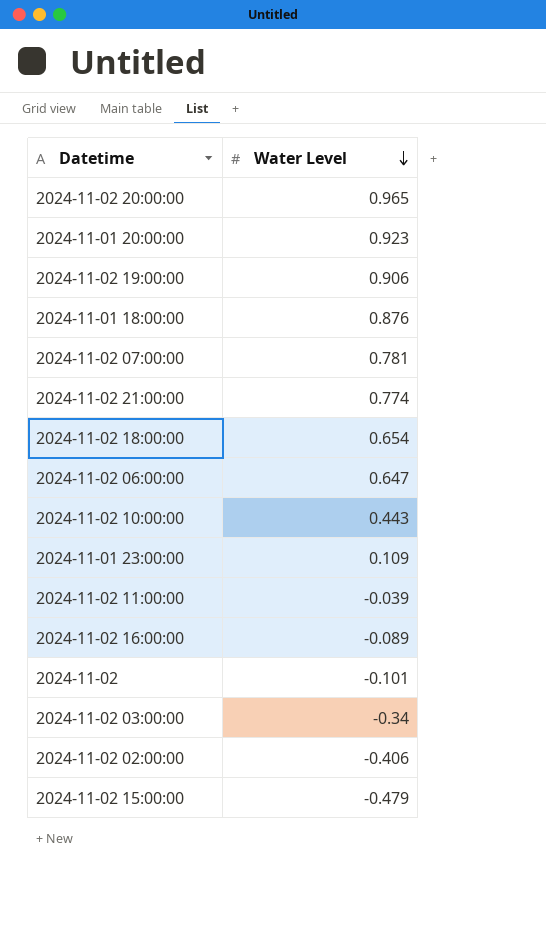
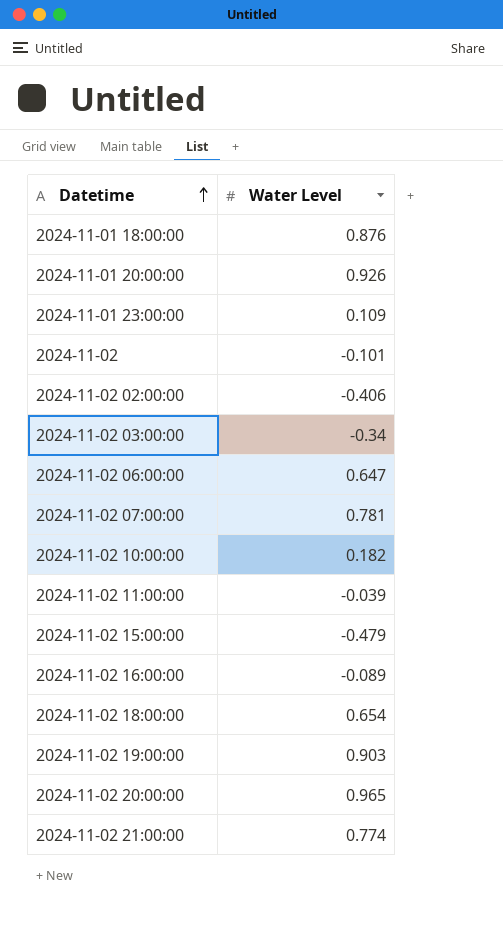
row order: Water Level descending -> Datetime ascending
2024-11-01 20:00:00 | Water Level: 0.923 -> 0.926
2024-11-02 10:00:00 | Water Level: 0.443 -> 0.182
2024-11-02 19:00:00 | Water Level: 0.906 -> 0.903

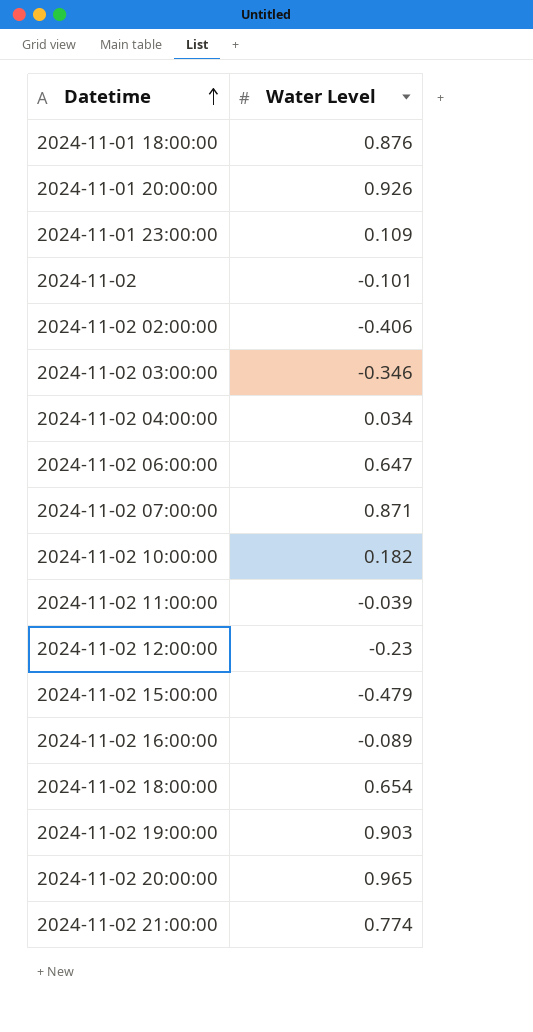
2024-11-02 03:00:00 | Water Level: -0.34 -> -0.346
row 2024-11-02 04:00:00: none -> 0.034
2024-11-02 07:00:00 | Water Level: 0.781 -> 0.871
row 2024-11-02 12:00:00: none -> -0.23

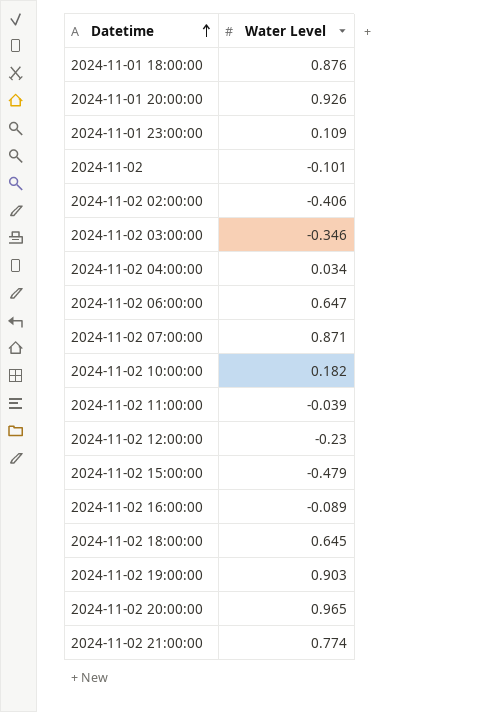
2024-11-02 18:00:00 | Water Level: 0.654 -> 0.645

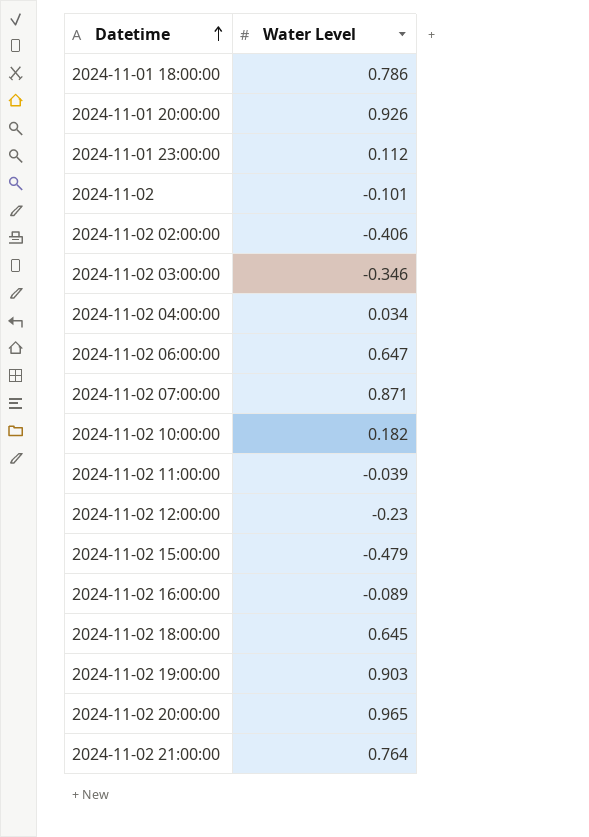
2024-11-01 18:00:00 | Water Level: 0.876 -> 0.786
2024-11-01 23:00:00 | Water Level: 0.109 -> 0.112
2024-11-02 21:00:00 | Water Level: 0.774 -> 0.764

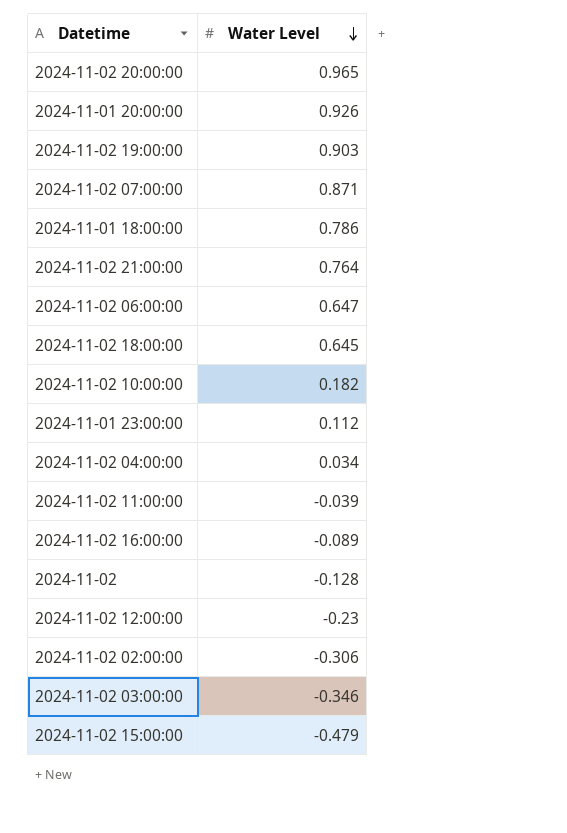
row order: Datetime ascending -> Water Level descending
2024-11-02 | Water Level: -0.101 -> -0.128
2024-11-02 02:00:00 | Water Level: -0.406 -> -0.306

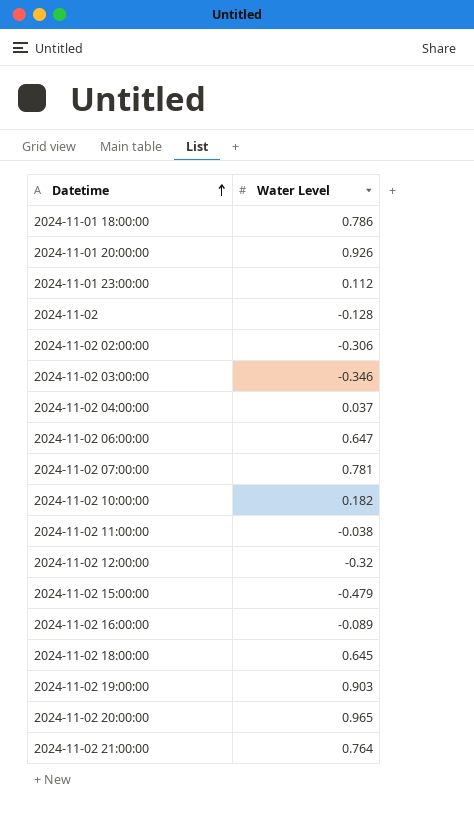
row order: Water Level descending -> Datetime ascending
2024-11-02 04:00:00 | Water Level: 0.034 -> 0.037
2024-11-02 07:00:00 | Water Level: 0.871 -> 0.781
2024-11-02 11:00:00 | Water Level: -0.039 -> -0.038
2024-11-02 12:00:00 | Water Level: -0.23 -> -0.32

